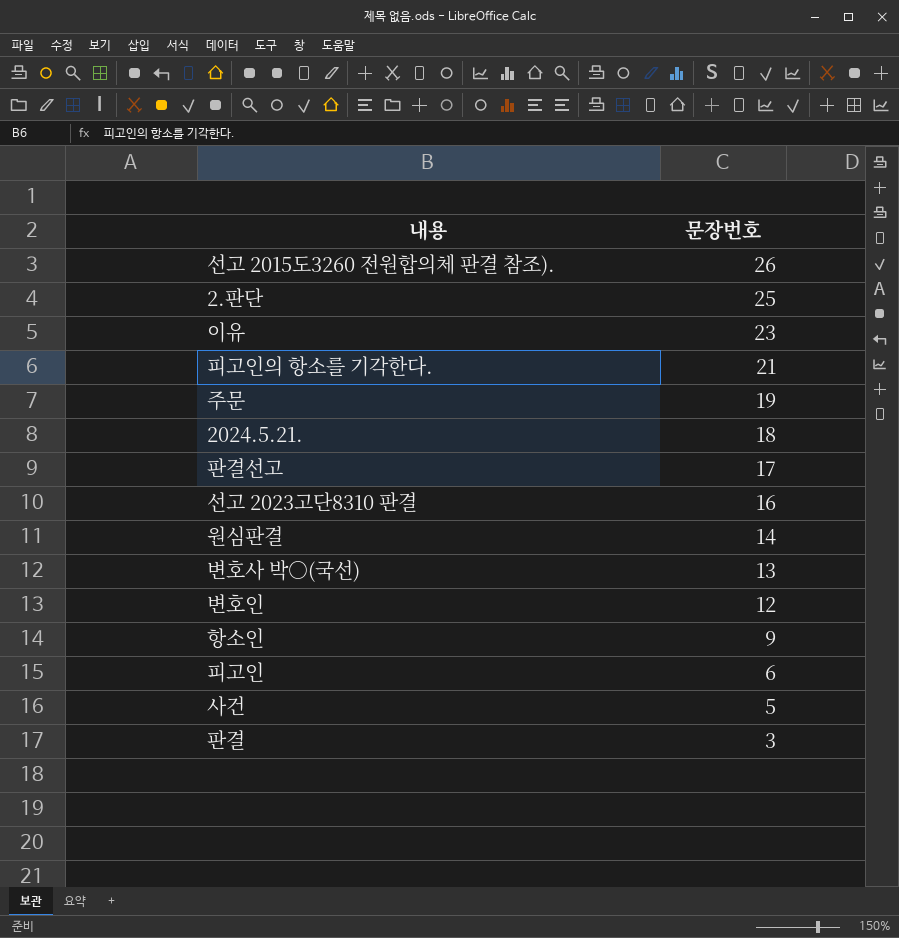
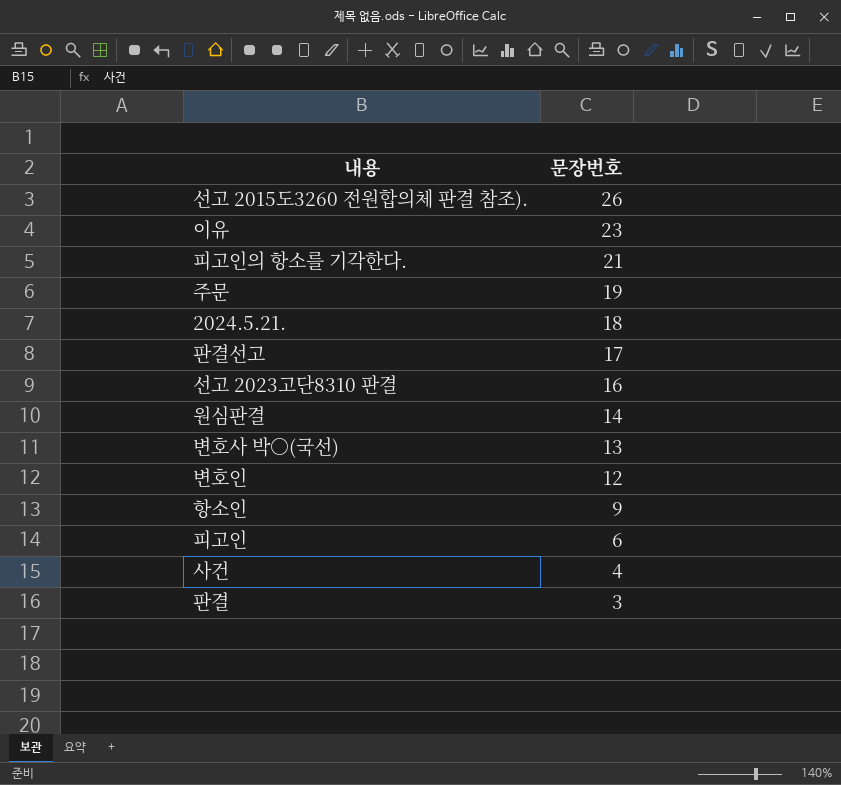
row 2.판단: 25 -> none
사건 | 문장번호: 5 -> 4

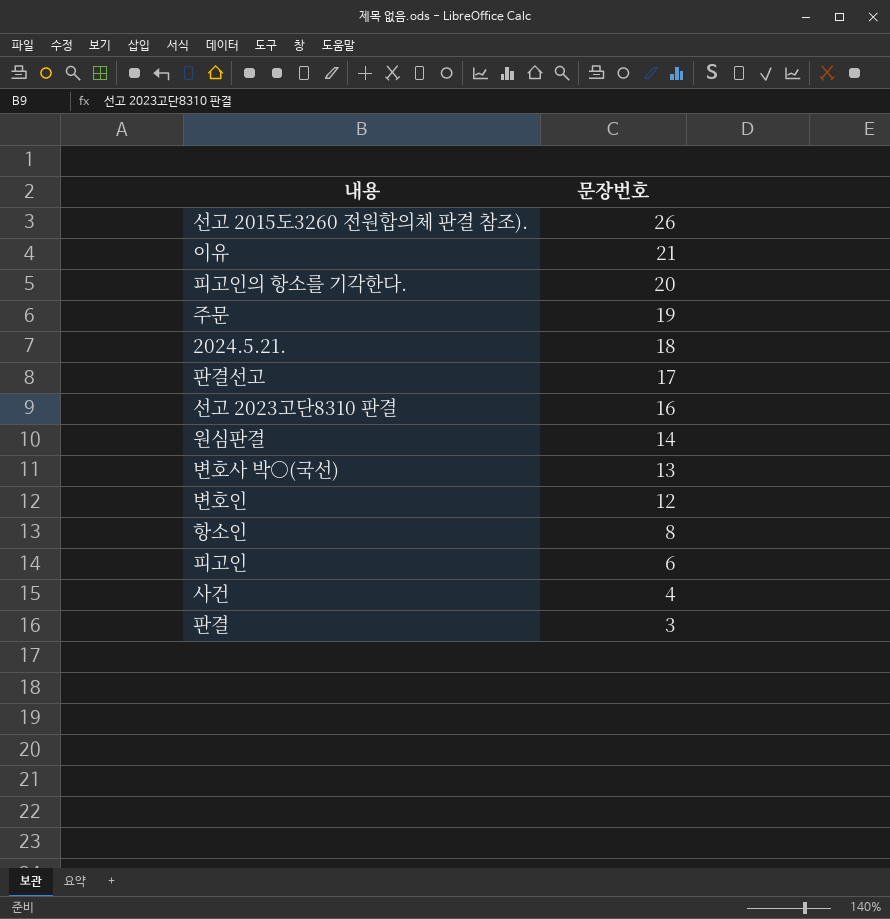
이유 | 문장번호: 23 -> 21
피고인의 항소를 기각한다. | 문장번호: 21 -> 20
항소인 | 문장번호: 9 -> 8

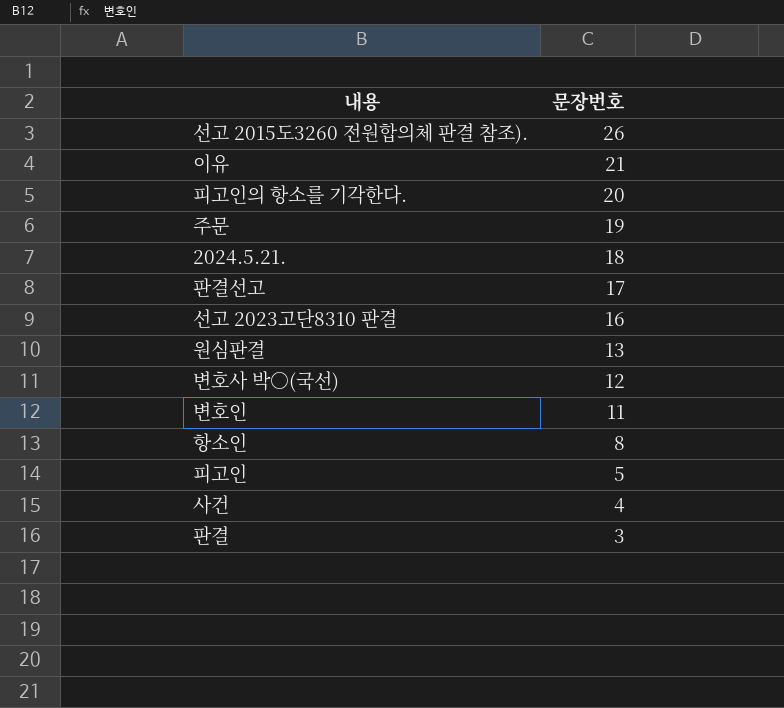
원심판결 | 문장번호: 14 -> 13
변호사 박○(국선) | 문장번호: 13 -> 12
변호인 | 문장번호: 12 -> 11
피고인 | 문장번호: 6 -> 5

